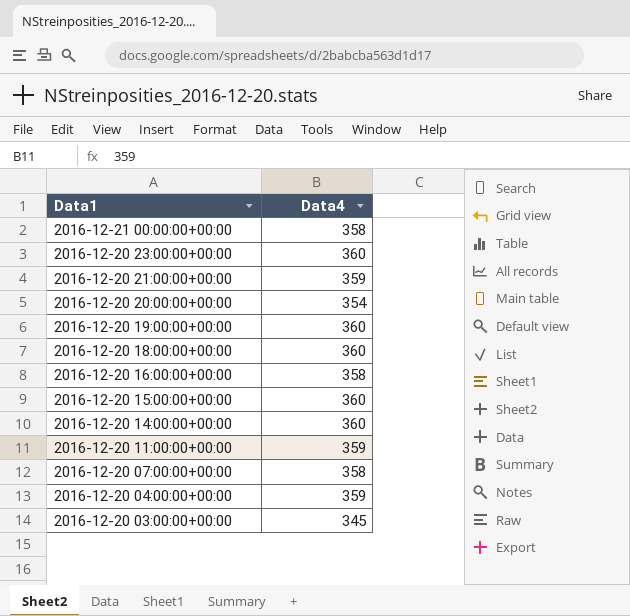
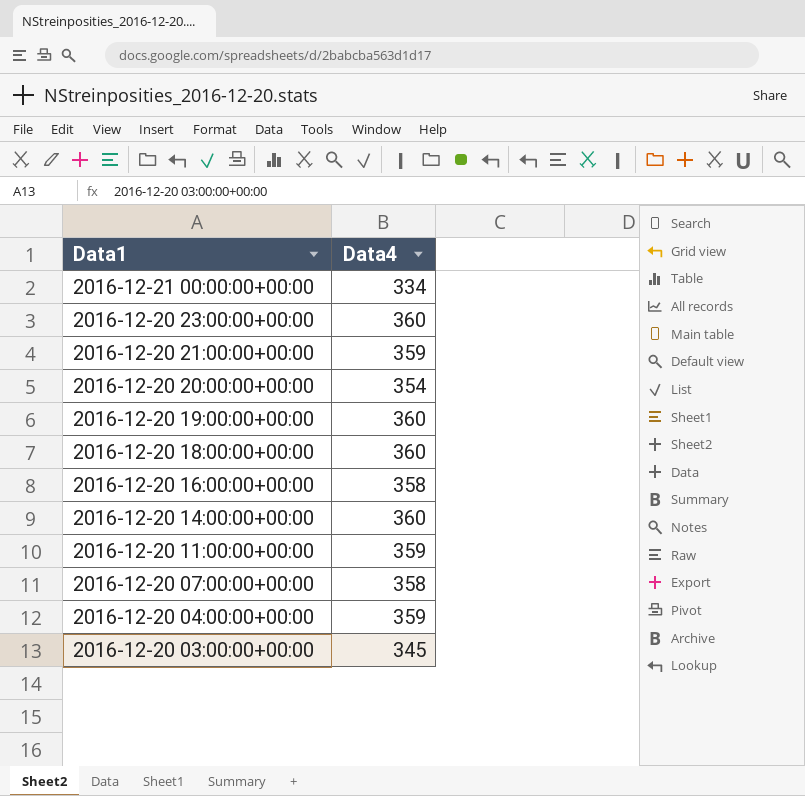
row 2016-12-20 15:00:00+00:00: 360 -> none
2016-12-21 00:00:00+00:00 | Data4: 358 -> 334

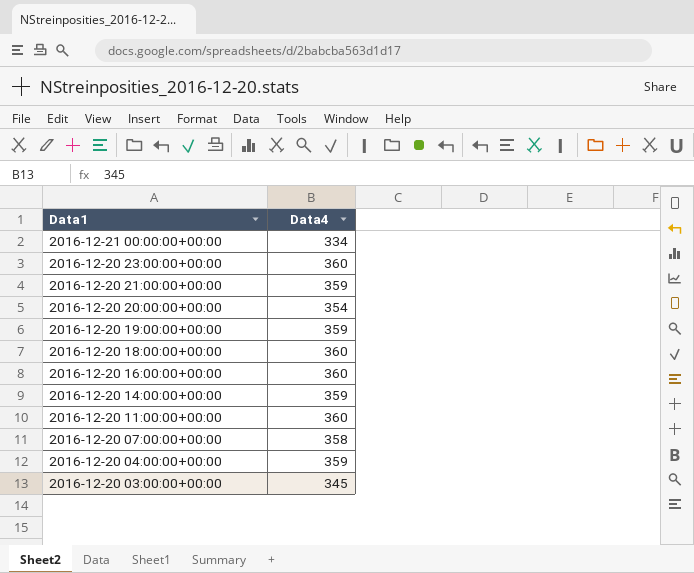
2016-12-20 19:00:00+00:00 | Data4: 360 -> 359
2016-12-20 16:00:00+00:00 | Data4: 358 -> 360
2016-12-20 14:00:00+00:00 | Data4: 360 -> 359
2016-12-20 11:00:00+00:00 | Data4: 359 -> 360

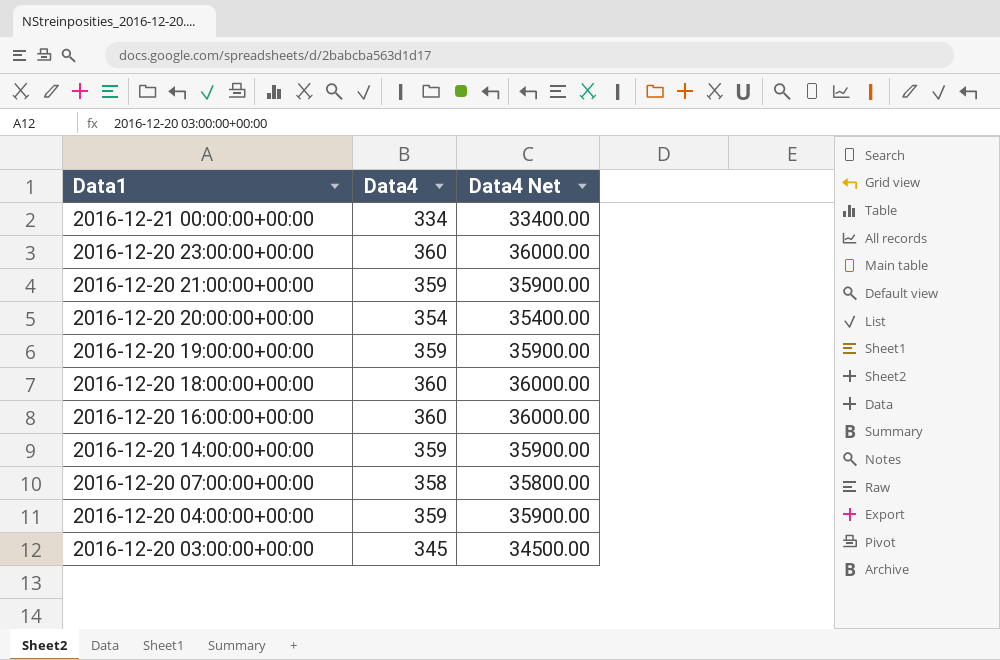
column Data4 Net | formula: none -> [Data4] * 100
row 2016-12-20 11:00:00+00:00: 360 -> none

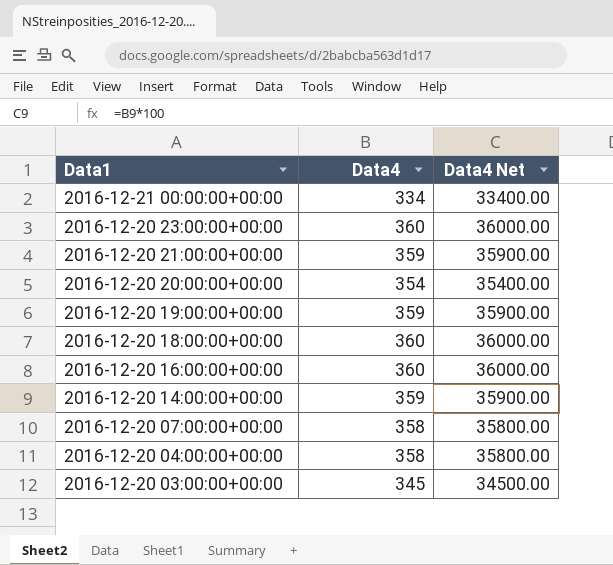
2016-12-20 04:00:00+00:00 | Data4: 359 -> 358
2016-12-20 04:00:00+00:00 | Data4 Net: 35900.00 -> 35800.00

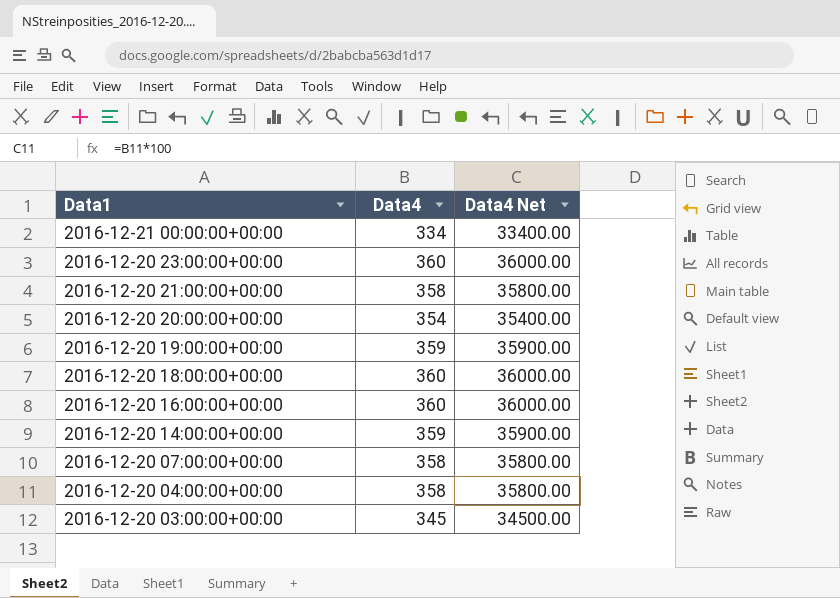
2016-12-20 21:00:00+00:00 | Data4: 359 -> 358
2016-12-20 21:00:00+00:00 | Data4 Net: 35900.00 -> 35800.00

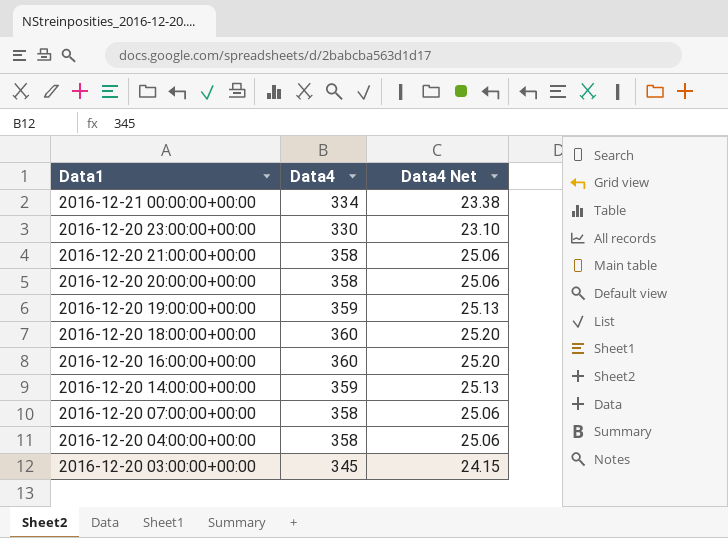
column Data4 Net | formula: [Data4] * 100 -> [Data4] * 0.07
2016-12-20 23:00:00+00:00 | Data4: 360 -> 330
2016-12-20 20:00:00+00:00 | Data4: 354 -> 358

